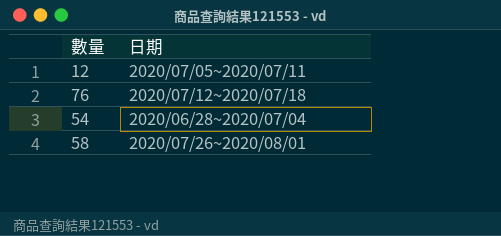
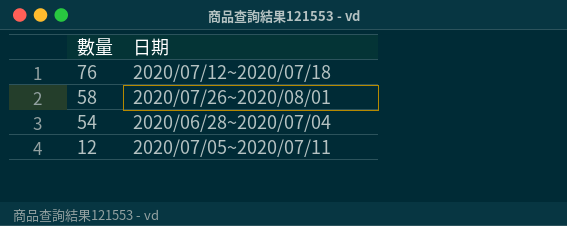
row order: none -> 數量 descending

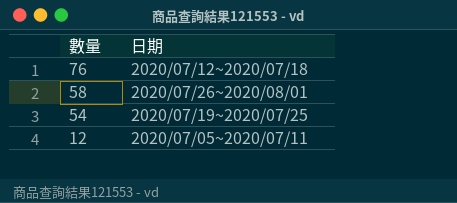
54 | 日期: 2020/06/28~2020/07/04 -> 2020/07/19~2020/07/25

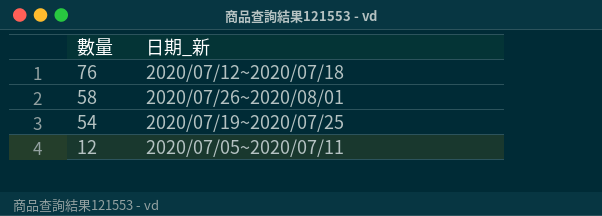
column name: 日期 -> 日期_新

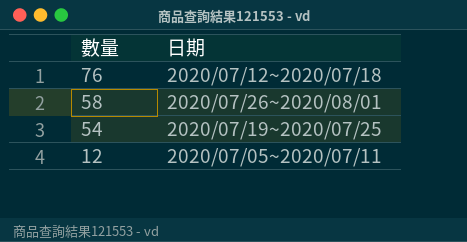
column name: 日期_新 -> 日期

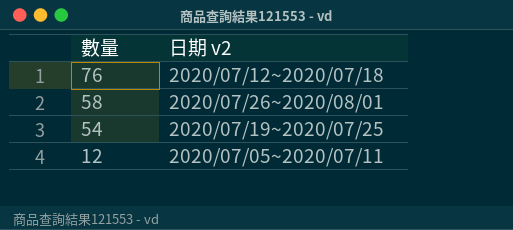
column name: 日期 -> 日期 v2

